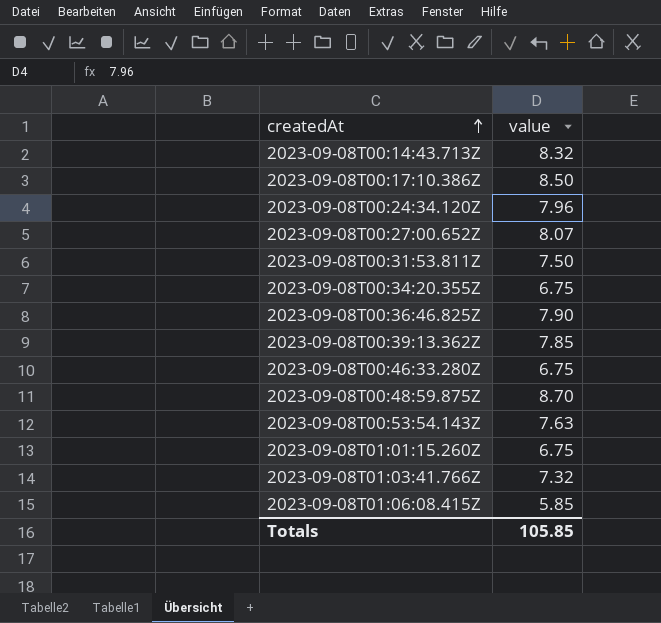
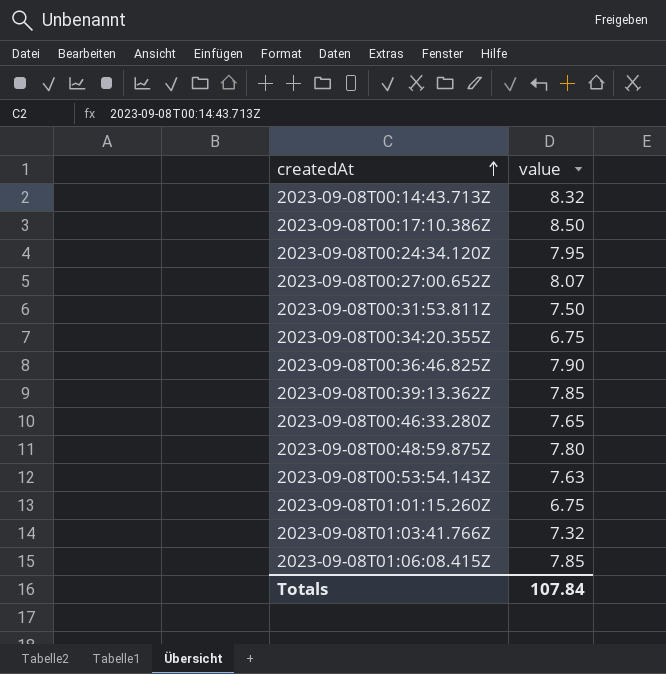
2023-09-08T00:24:34.120Z | value: 7.96 -> 7.95
2023-09-08T00:46:33.280Z | value: 6.75 -> 7.65
2023-09-08T00:48:59.875Z | value: 8.70 -> 7.80
2023-09-08T01:06:08.415Z | value: 5.85 -> 7.85
Totals | value: 105.85 -> 107.84

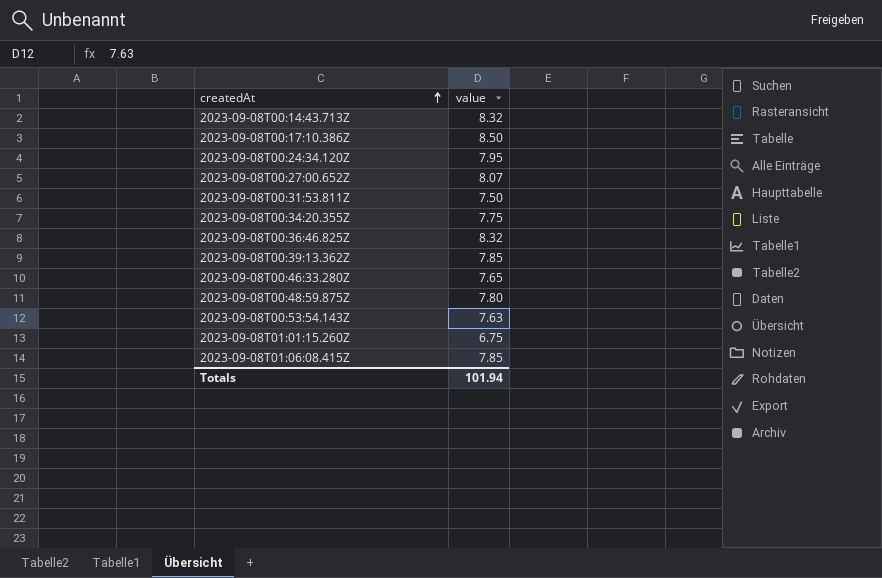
row 2023-09-08T01:03:41.766Z: 7.32 -> none
2023-09-08T00:34:20.355Z | value: 6.75 -> 7.75
2023-09-08T00:36:46.825Z | value: 7.90 -> 8.32
Totals | value: 107.84 -> 101.94

